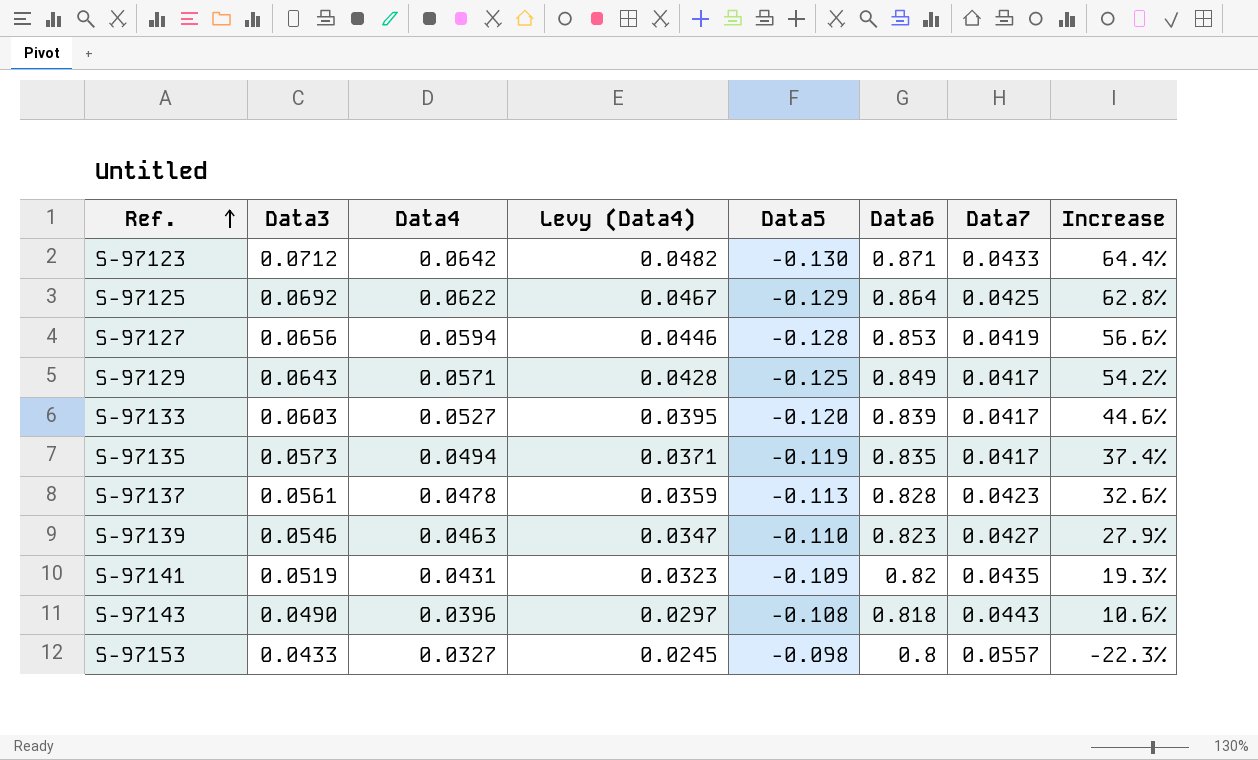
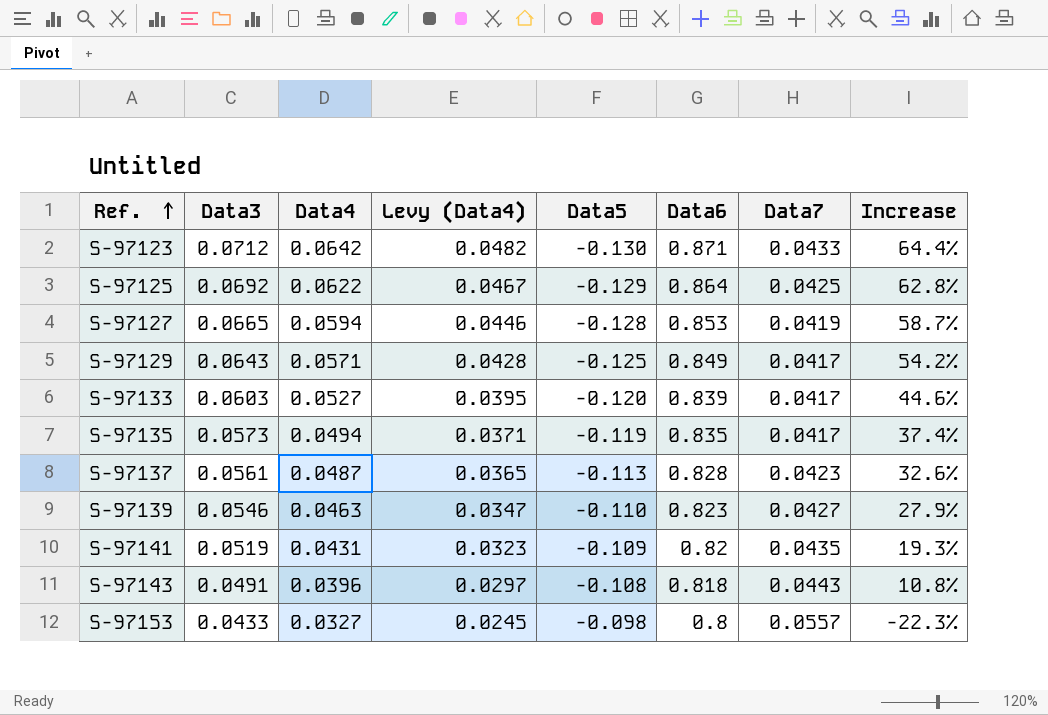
S-97127 | Data3: 0.0656 -> 0.0665
S-97127 | Increase: 56.6% -> 58.7%
S-97137 | Data4: 0.0478 -> 0.0487
S-97137 | Levy (Data4): 0.0359 -> 0.0365
S-97143 | Data3: 0.0490 -> 0.0491
S-97143 | Increase: 10.6% -> 10.8%

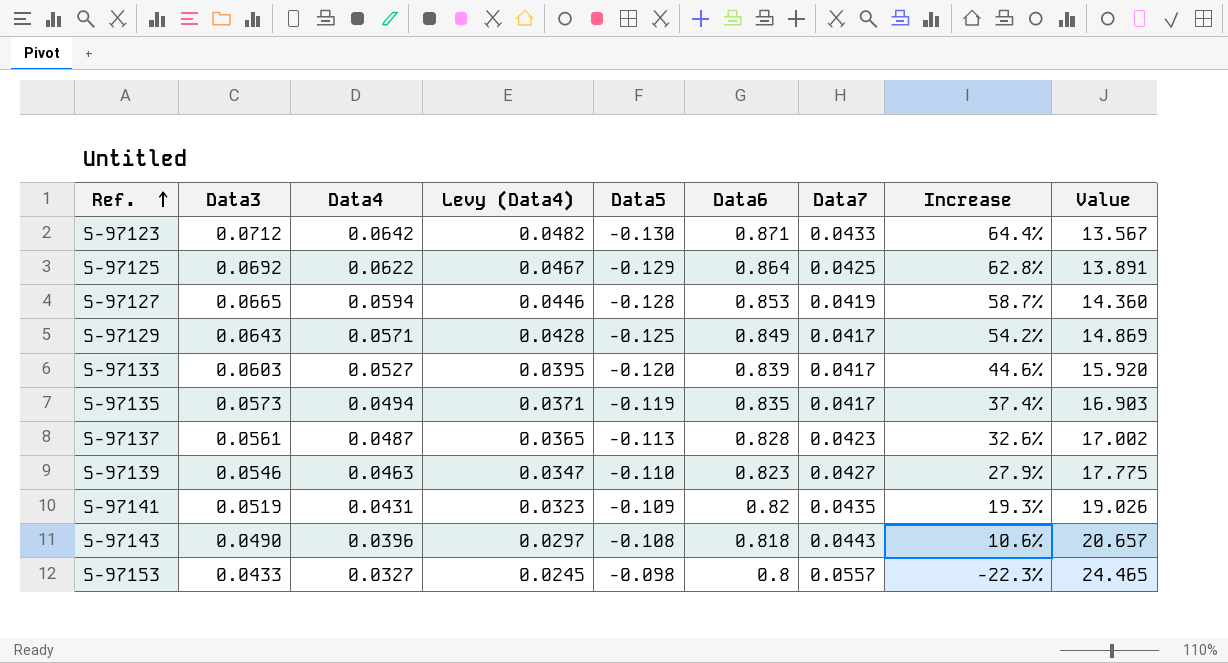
column Value | formula: none -> [Data6] / [Data4]
S-97143 | Data3: 0.0491 -> 0.0490
S-97143 | Increase: 10.8% -> 10.6%

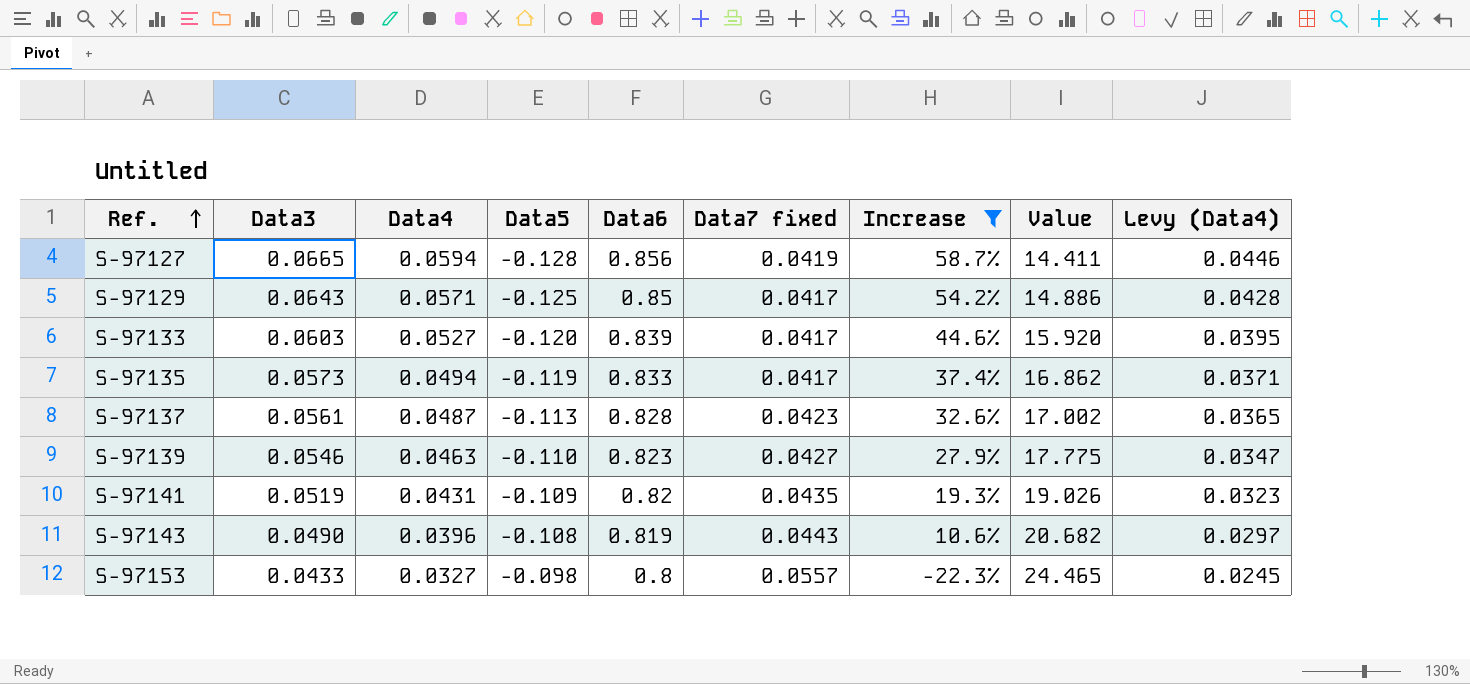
filter: none -> Increase <= 58.7%
column name: Data7 -> Data7 fixed
column Levy (Data4) | position: 4 -> 9
S-97127 | Data6: 0.853 -> 0.856
S-97127 | Value: 14.360 -> 14.411
S-97129 | Data6: 0.849 -> 0.85
S-97129 | Value: 14.869 -> 14.886
S-97135 | Data6: 0.835 -> 0.833
S-97135 | Value: 16.903 -> 16.862
S-97143 | Data6: 0.818 -> 0.819
S-97143 | Value: 20.657 -> 20.682

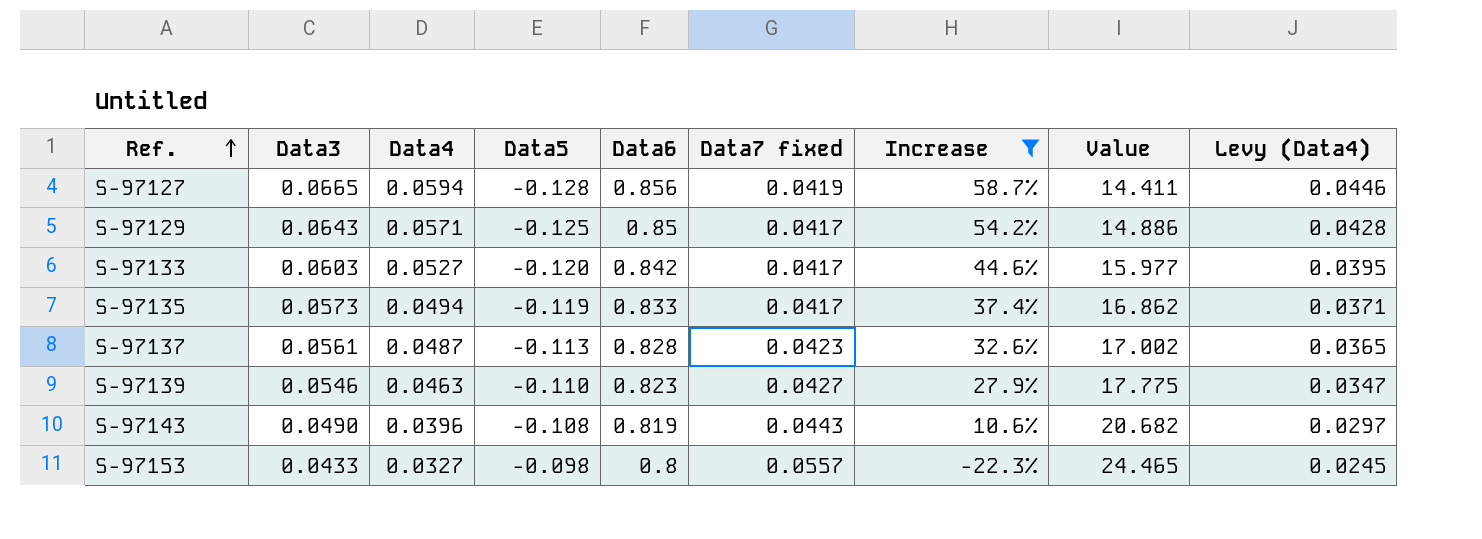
row S-97141: 0.0519 | 0.0431 | -0.109 | 0.82 | 0.0435 | 19.3% | 19.026 | 0.0323 -> none
S-97133 | Data6: 0.839 -> 0.842
S-97133 | Value: 15.920 -> 15.977

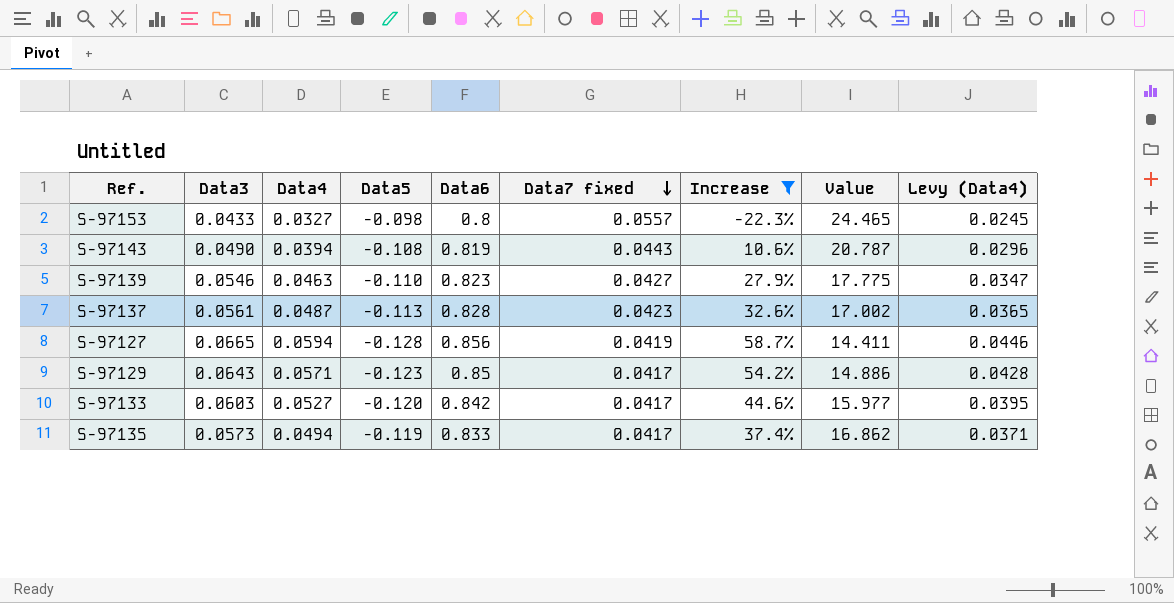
row order: Ref. ascending -> Data7 fixed descending
S-97143 | Data4: 0.0396 -> 0.0394
S-97143 | Value: 20.682 -> 20.787
S-97143 | Levy (Data4): 0.0297 -> 0.0296
S-97129 | Data5: -0.125 -> -0.123

